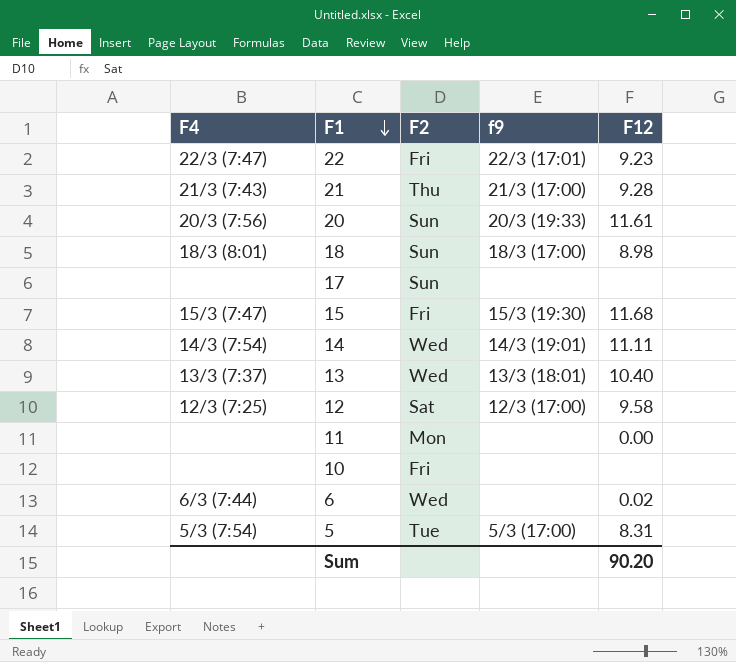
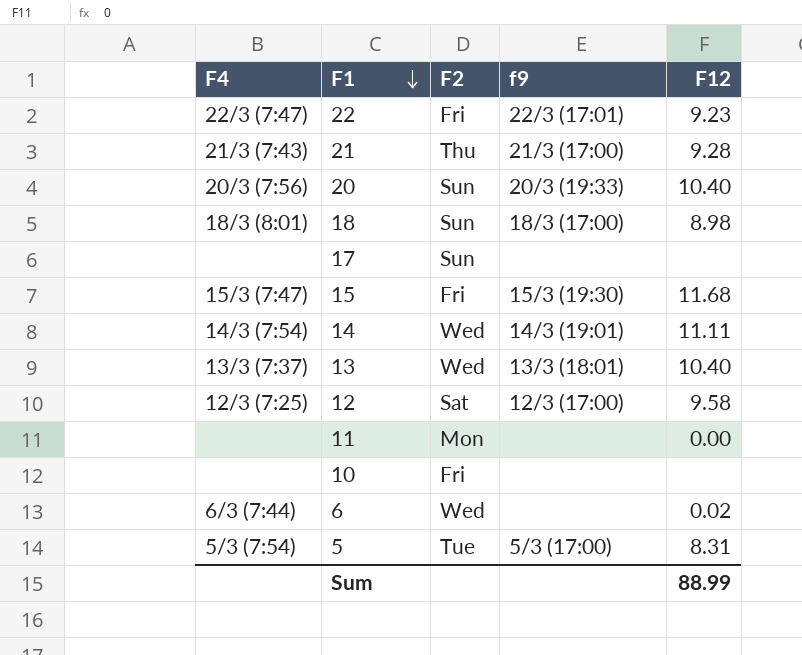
20 | F12: 11.61 -> 10.40
Sum | F12: 90.20 -> 88.99

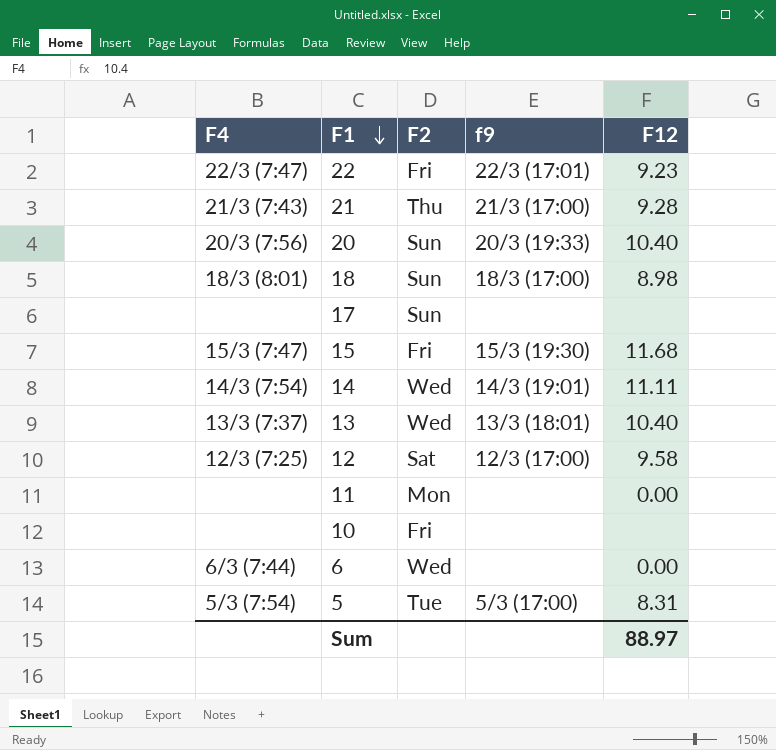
6 | F12: 0.02 -> 0.00
Sum | F12: 88.99 -> 88.97

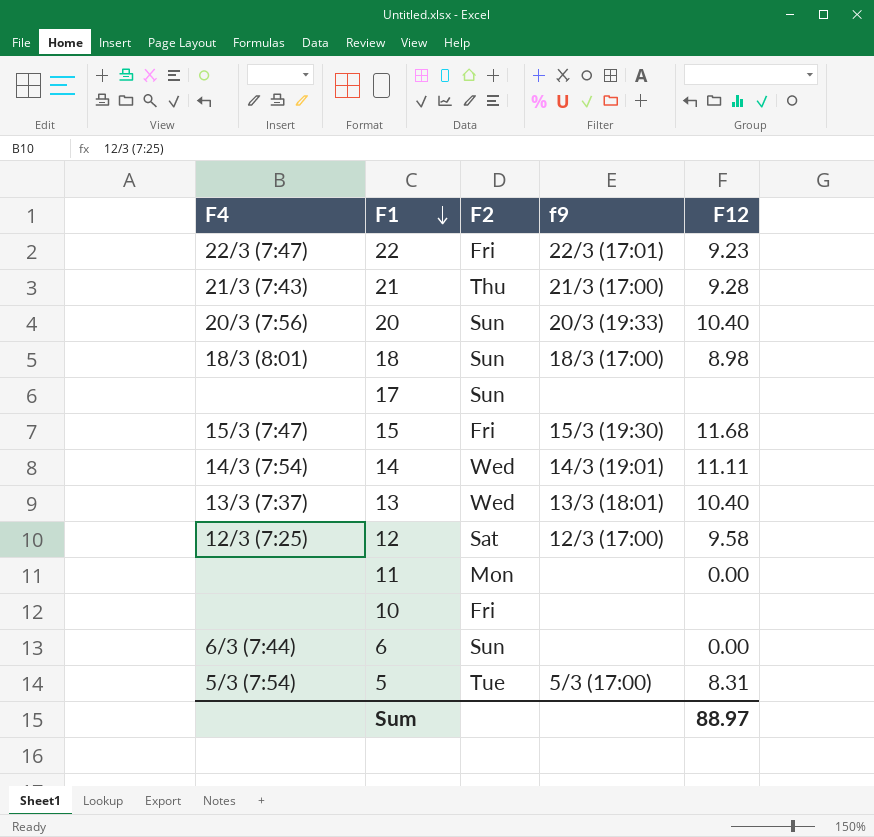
6 | F2: Wed -> Sun

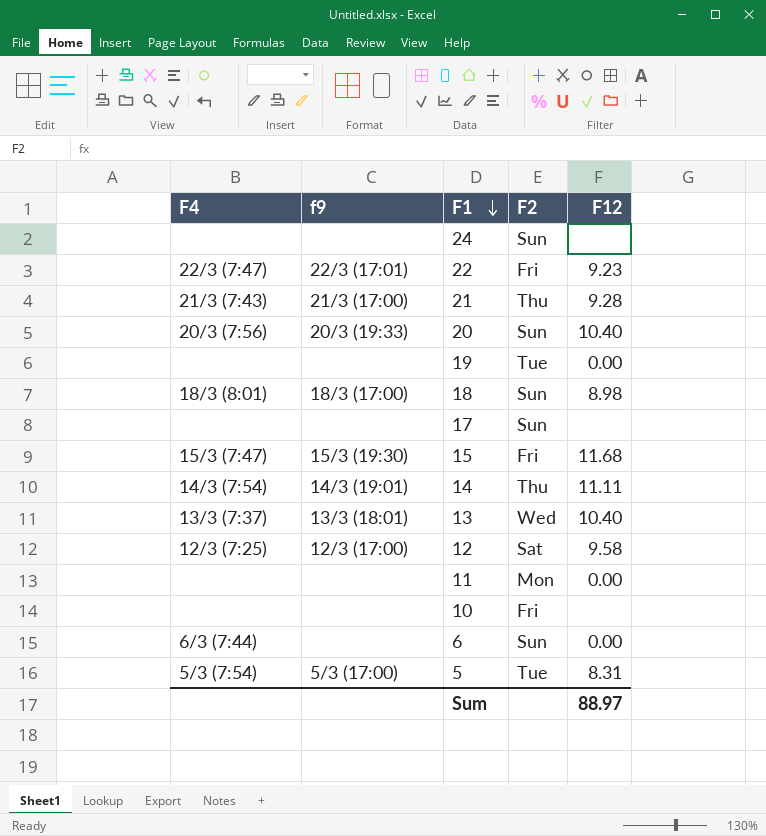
column f9 | position: 4 -> 2
row 24: none -> none | none | Sun | none
row 19: none -> none | none | Tue | 0.00
14 | F2: Wed -> Thu

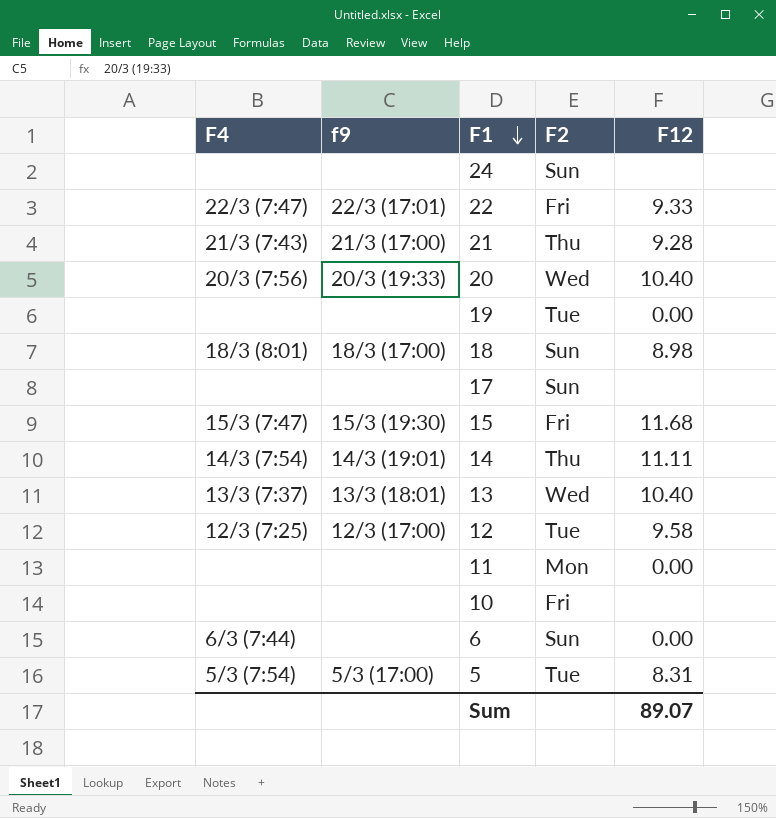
22 | F12: 9.23 -> 9.33
20 | F2: Sun -> Wed
12 | F2: Sat -> Tue
Sum | F12: 88.97 -> 89.07

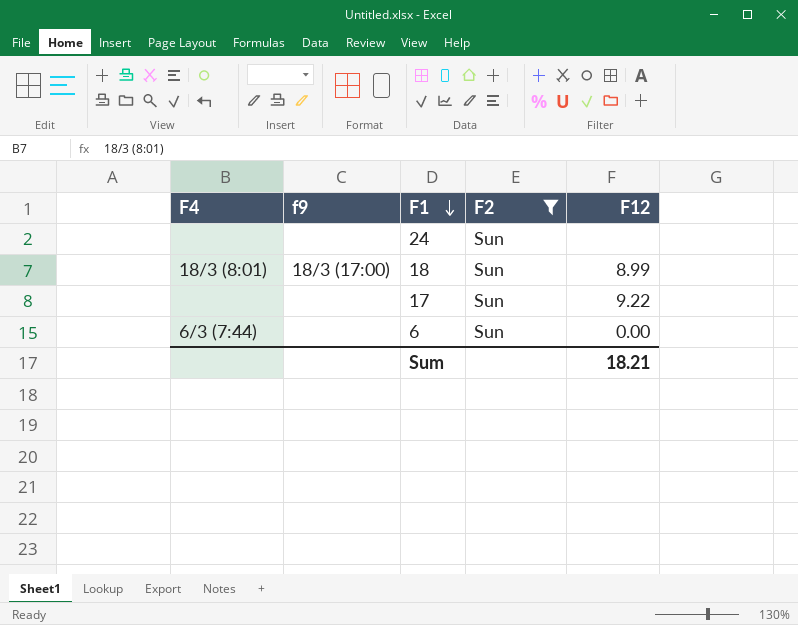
filter: none -> F2 = Sun
18 | F12: 8.98 -> 8.99
17 | F12: none -> 9.22
Sum | F12: 89.07 -> 18.21

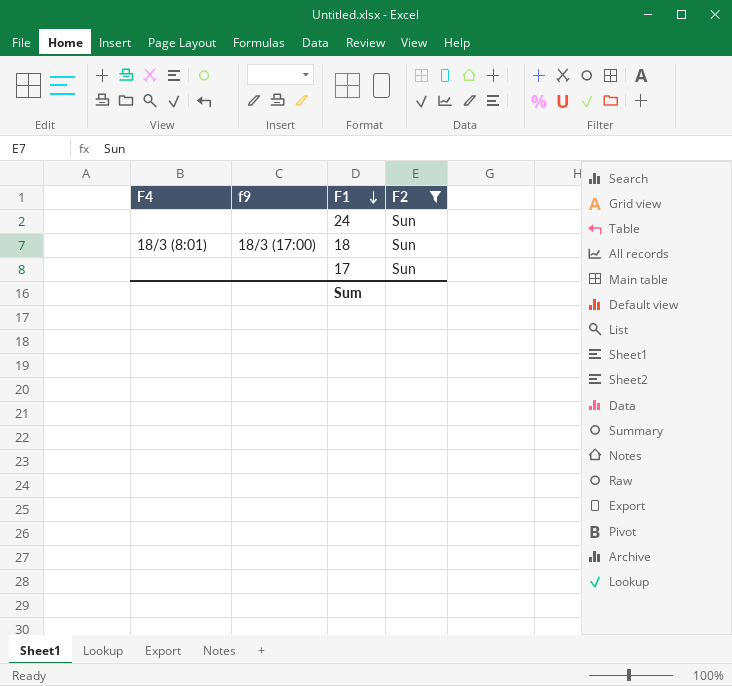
column F12 | position: 5 -> none
row 6: 6/3 (7:44) | none | Sun | 0.00 -> none

